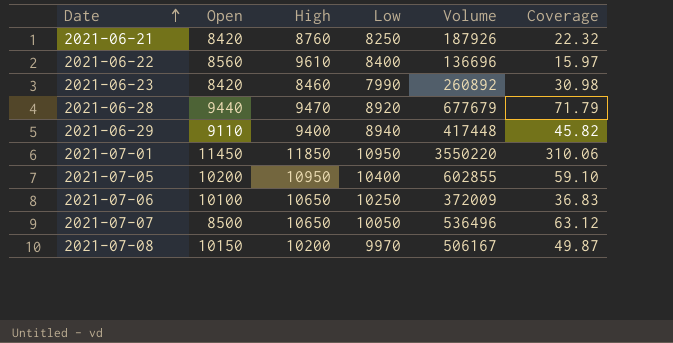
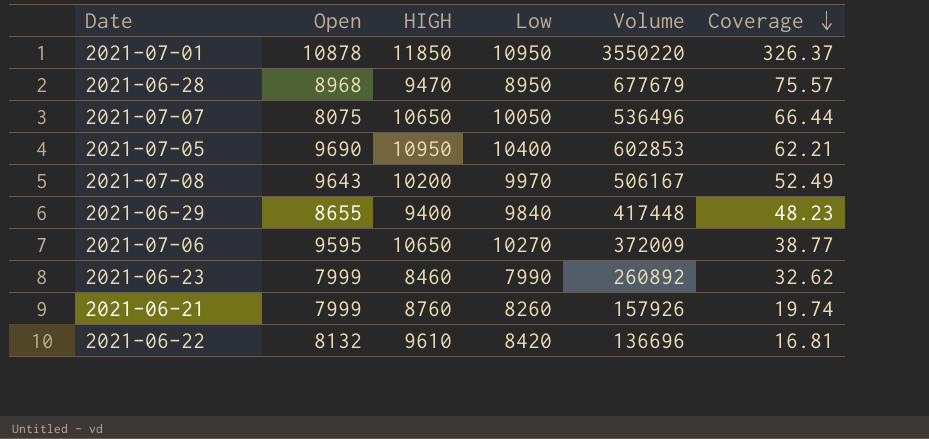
row order: Date ascending -> Coverage descending
column name: High -> HIGH
2021-07-01 | Open: 11450 -> 10878
2021-07-01 | Coverage: 310.06 -> 326.37
2021-06-28 | Open: 9440 -> 8968
2021-06-28 | Low: 8920 -> 8950
2021-06-28 | Coverage: 71.79 -> 75.57
2021-07-07 | Open: 8500 -> 8075
2021-07-07 | Coverage: 63.12 -> 66.44
2021-07-05 | Open: 10200 -> 9690
2021-07-05 | Volume: 602855 -> 602853
2021-07-05 | Coverage: 59.10 -> 62.21
2021-07-08 | Open: 10150 -> 9643
2021-07-08 | Coverage: 49.87 -> 52.49
2021-06-29 | Open: 9110 -> 8655
2021-06-29 | Low: 8940 -> 9840
2021-06-29 | Coverage: 45.82 -> 48.23
2021-07-06 | Open: 10100 -> 9595
2021-07-06 | Low: 10250 -> 10270
2021-07-06 | Coverage: 36.83 -> 38.77
2021-06-23 | Open: 8420 -> 7999
2021-06-23 | Coverage: 30.98 -> 32.62
2021-06-21 | Open: 8420 -> 7999
2021-06-21 | Low: 8250 -> 8260
2021-06-21 | Volume: 187926 -> 157926
2021-06-21 | Coverage: 22.32 -> 19.74
2021-06-22 | Open: 8560 -> 8132
2021-06-22 | Low: 8400 -> 8420
2021-06-22 | Coverage: 15.97 -> 16.81

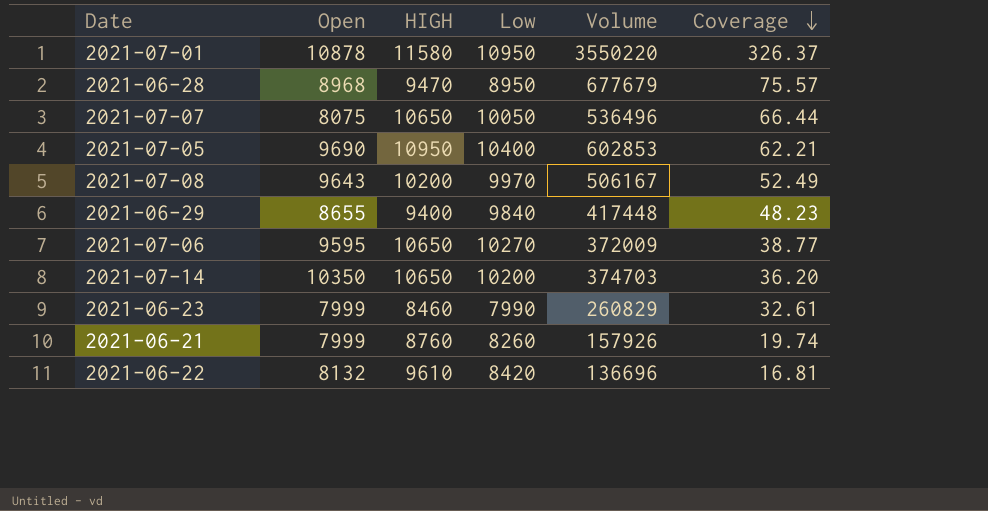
2021-07-01 | HIGH: 11850 -> 11580
row 2021-07-14: none -> 10350 | 10650 | 10200 | 374703 | 36.20
2021-06-23 | Volume: 260892 -> 260829
2021-06-23 | Coverage: 32.62 -> 32.61

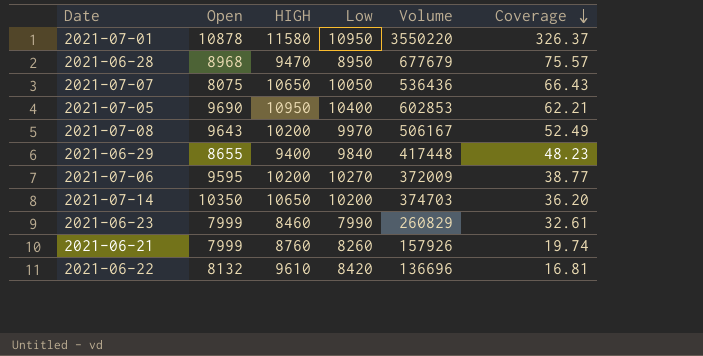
2021-07-07 | Volume: 536496 -> 536436
2021-07-07 | Coverage: 66.44 -> 66.43
2021-07-06 | HIGH: 10650 -> 10200

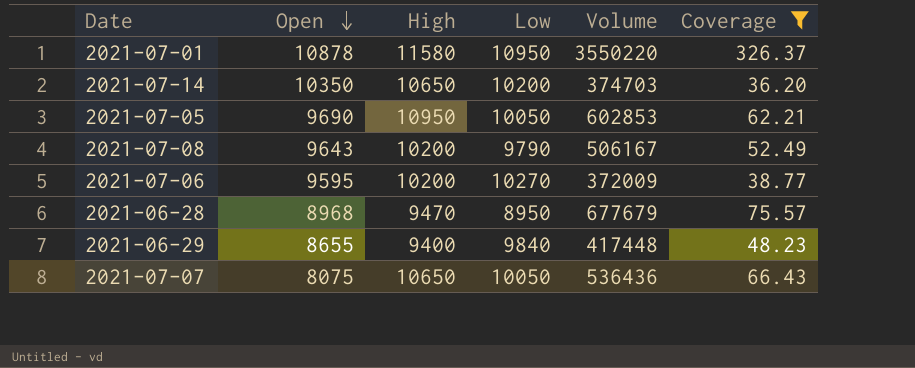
filter: none -> Coverage >= 36.20
row order: Coverage descending -> Open descending
column name: HIGH -> High
2021-07-05 | Low: 10400 -> 10050
2021-07-08 | Low: 9970 -> 9790

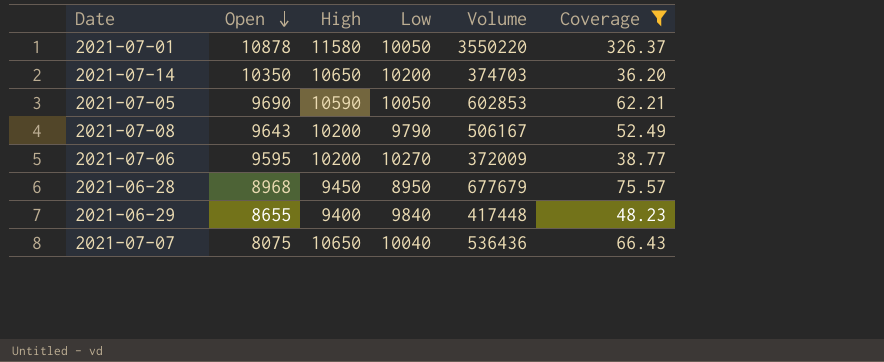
2021-07-01 | Low: 10950 -> 10050
2021-07-05 | High: 10950 -> 10590
2021-06-28 | High: 9470 -> 9450
2021-07-07 | Low: 10050 -> 10040

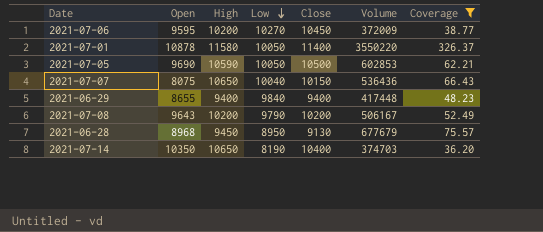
row order: Open descending -> Low descending
column Close | position: none -> 5
2021-07-14 | Low: 10200 -> 8190

